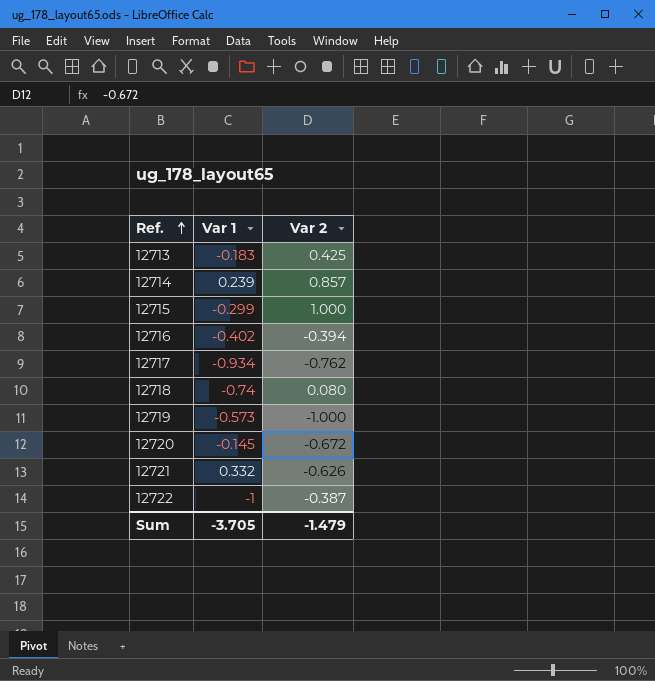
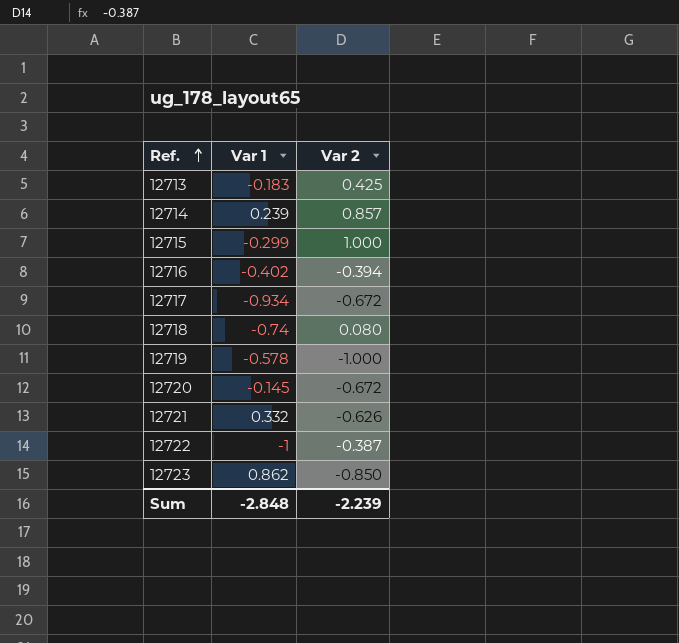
12717 | Var 2: -0.762 -> -0.672
12719 | Var 1: -0.573 -> -0.578
row 12723: none -> 0.862 | -0.850
Sum | Var 1: -3.705 -> -2.848
Sum | Var 2: -1.479 -> -2.239

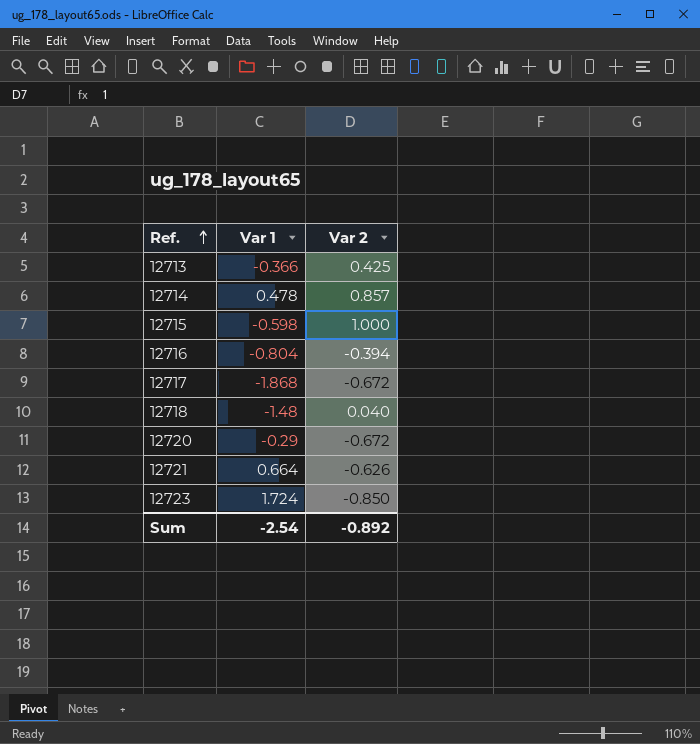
row 12719: -0.578 | -1.000 -> none
row 12722: -1 | -0.387 -> none
12713 | Var 1: -0.183 -> -0.366
12714 | Var 1: 0.239 -> 0.478
12715 | Var 1: -0.299 -> -0.598
12716 | Var 1: -0.402 -> -0.804
12717 | Var 1: -0.934 -> -1.868
12718 | Var 1: -0.74 -> -1.48
12718 | Var 2: 0.080 -> 0.040
12720 | Var 1: -0.145 -> -0.29
12721 | Var 1: 0.332 -> 0.664
12723 | Var 1: 0.862 -> 1.724
Sum | Var 1: -2.848 -> -2.54
Sum | Var 2: -2.239 -> -0.892

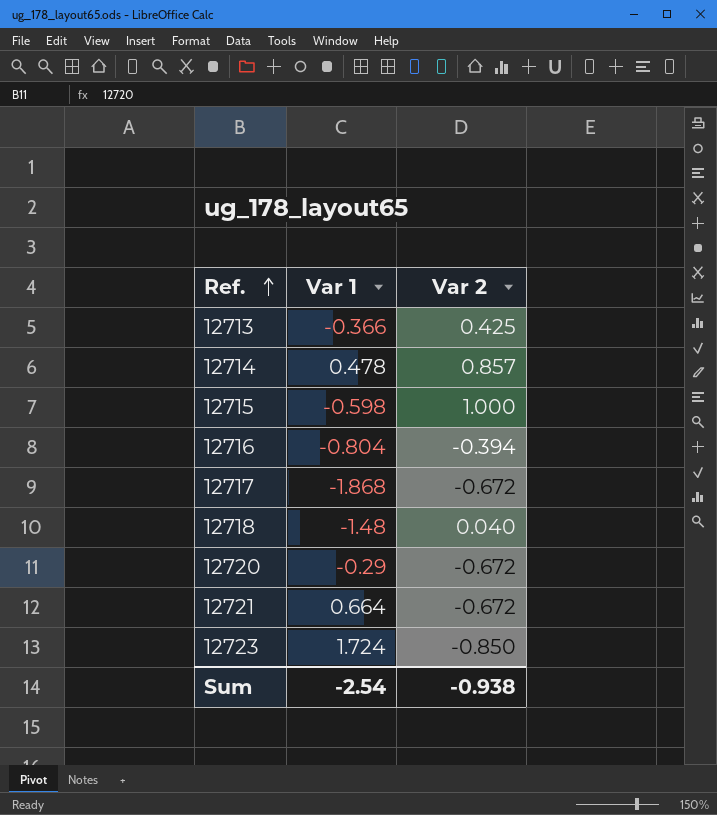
12721 | Var 2: -0.626 -> -0.672
Sum | Var 2: -0.892 -> -0.938

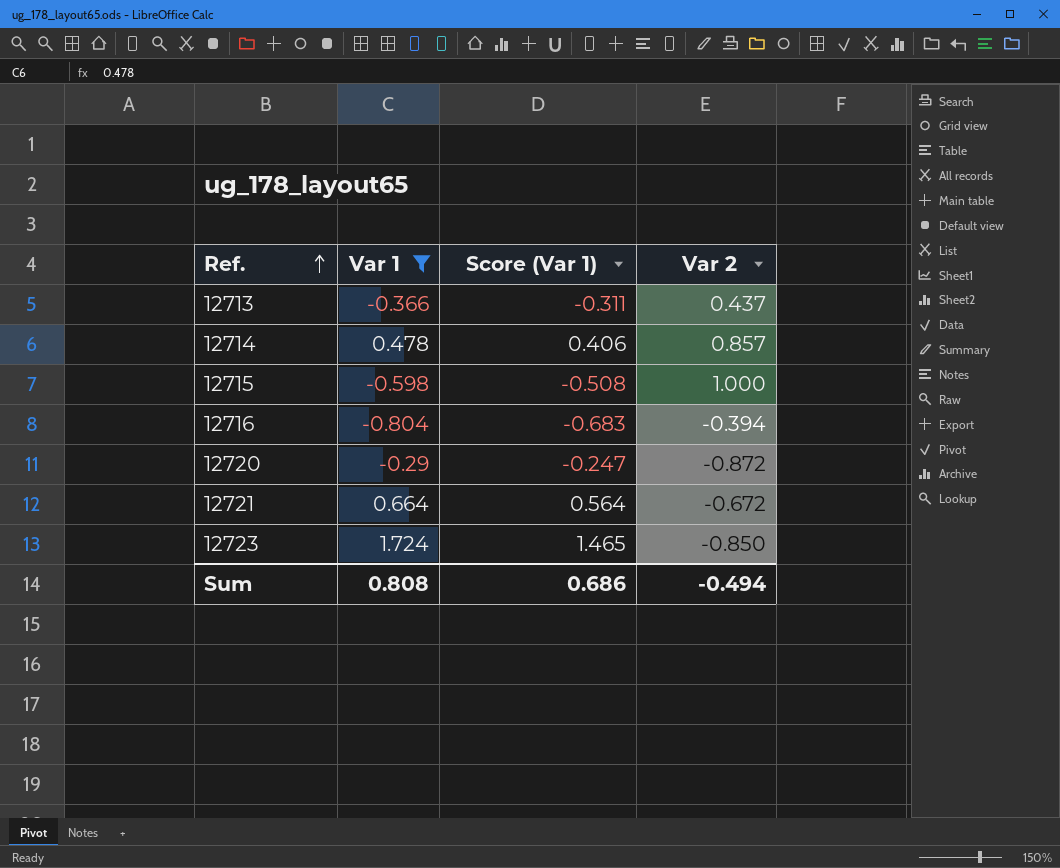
filter: none -> Var 1 >= -0.804
column Score (Var 1) | formula: none -> [Var 1] * 0.85
12713 | Var 2: 0.425 -> 0.437
12720 | Var 2: -0.672 -> -0.872
Sum | Var 1: -2.54 -> 0.808
Sum | Var 2: -0.938 -> -0.494

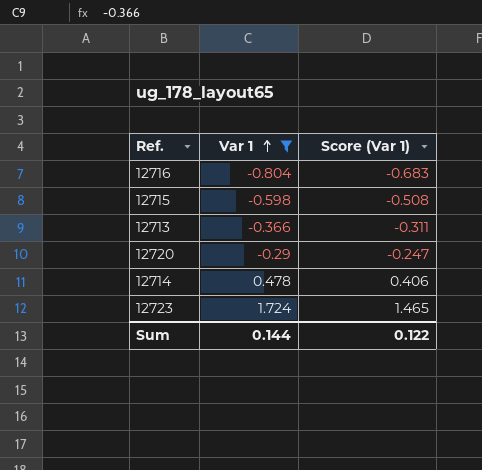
row order: Ref. ascending -> Var 1 ascending
column Var 2 | position: 4 -> none
row 12721: 0.664 | 0.564 | -0.672 -> none
Sum | Var 1: 0.808 -> 0.144
Sum | Score (Var 1): 0.686 -> 0.122

